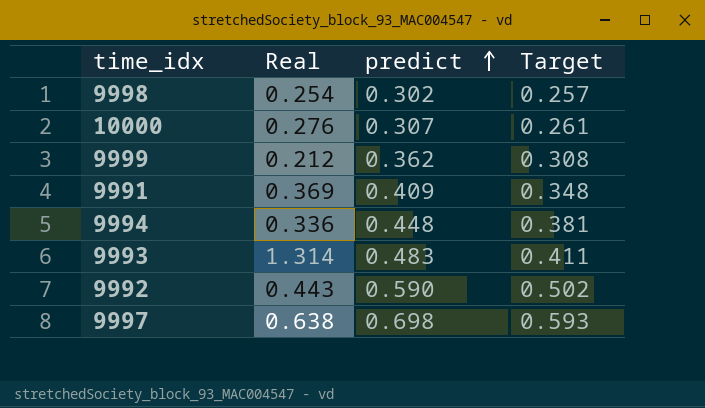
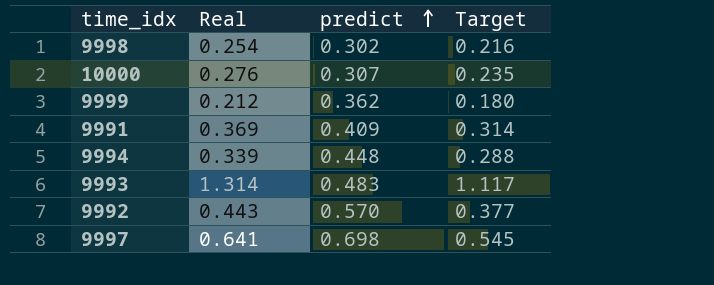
column Target | formula: [predict] * 0.85 -> [Real] * 0.85
9994 | Real: 0.336 -> 0.339
9992 | predict: 0.590 -> 0.570
9997 | Real: 0.638 -> 0.641

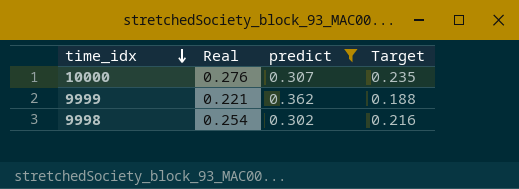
filter: none -> predict <= 0.362
row order: predict ascending -> time_idx descending
9999 | Real: 0.212 -> 0.221
9999 | Target: 0.180 -> 0.188

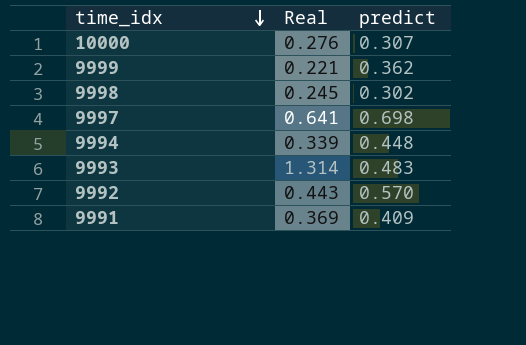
filter: predict <= 0.362 -> none
column Target | formula: [Real] * 0.85 -> none
9998 | Real: 0.254 -> 0.245

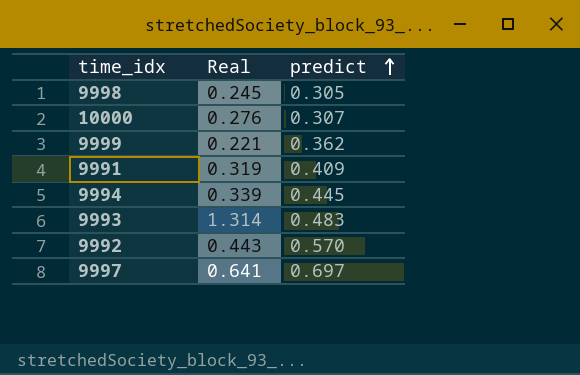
row order: time_idx descending -> predict ascending
9998 | predict: 0.302 -> 0.305
9991 | Real: 0.369 -> 0.319
9994 | predict: 0.448 -> 0.445
9997 | predict: 0.698 -> 0.697

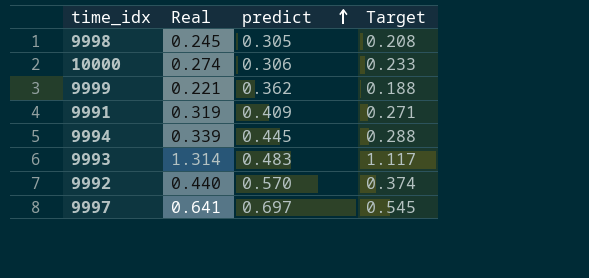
column Target | formula: none -> [Real] * 0.85
10000 | Real: 0.276 -> 0.274
10000 | predict: 0.307 -> 0.306
9992 | Real: 0.443 -> 0.440

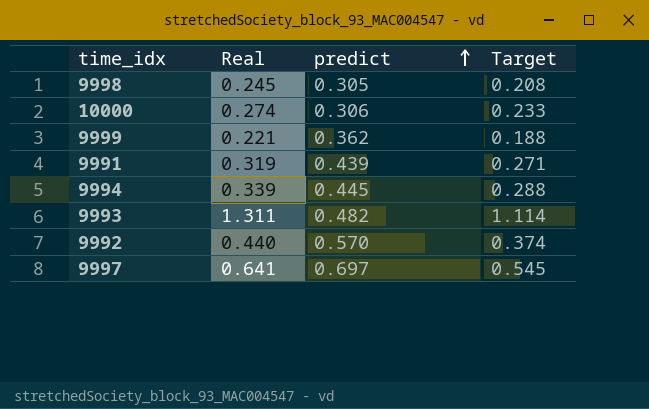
9991 | predict: 0.409 -> 0.439
9993 | Real: 1.314 -> 1.311
9993 | predict: 0.483 -> 0.482
9993 | Target: 1.117 -> 1.114

